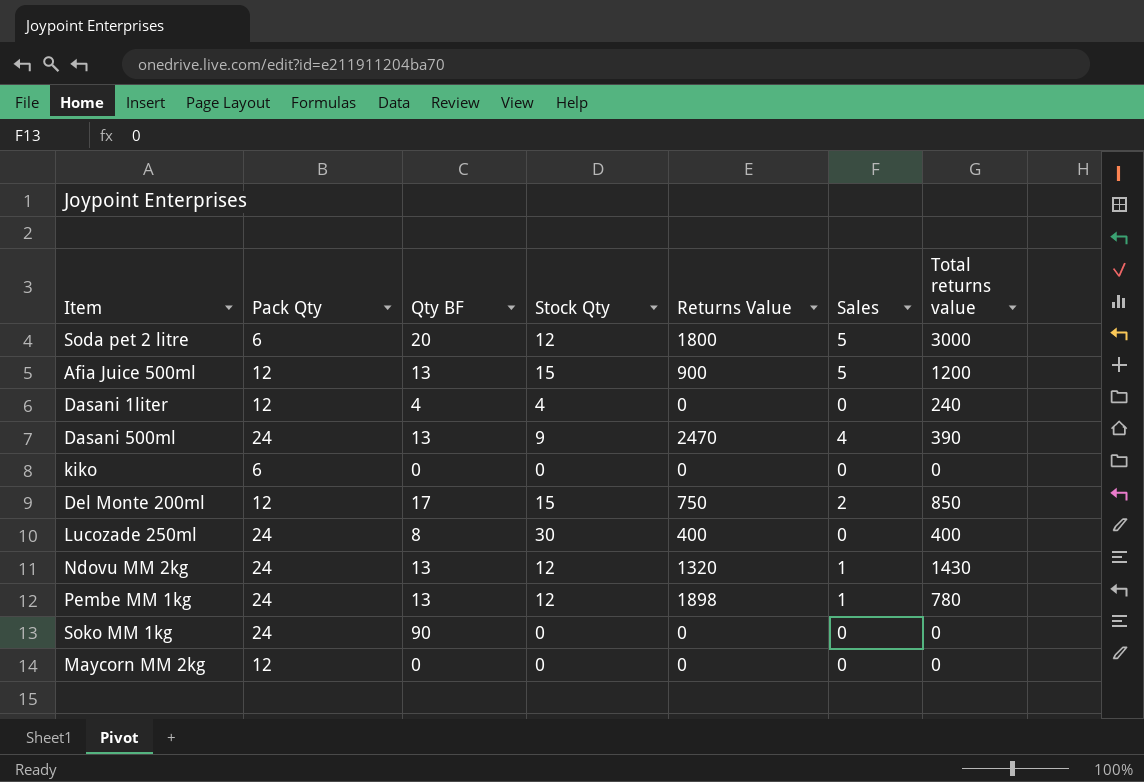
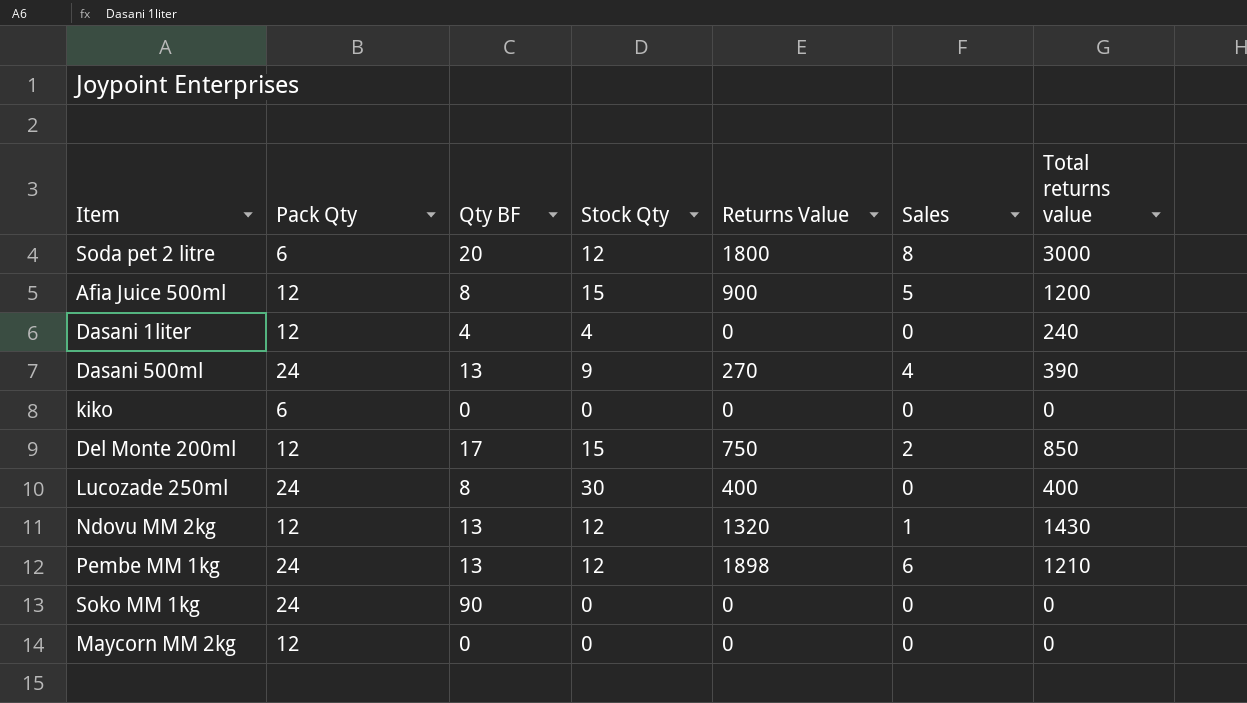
Soda pet 2 litre | Sales: 5 -> 8
Afia Juice 500ml | Qty BF: 13 -> 8
Dasani 500ml | Returns Value: 2470 -> 270
Ndovu MM 2kg | Pack Qty: 24 -> 12
Pembe MM 1kg | Sales: 1 -> 6
Pembe MM 1kg | Total returns value: 780 -> 1210

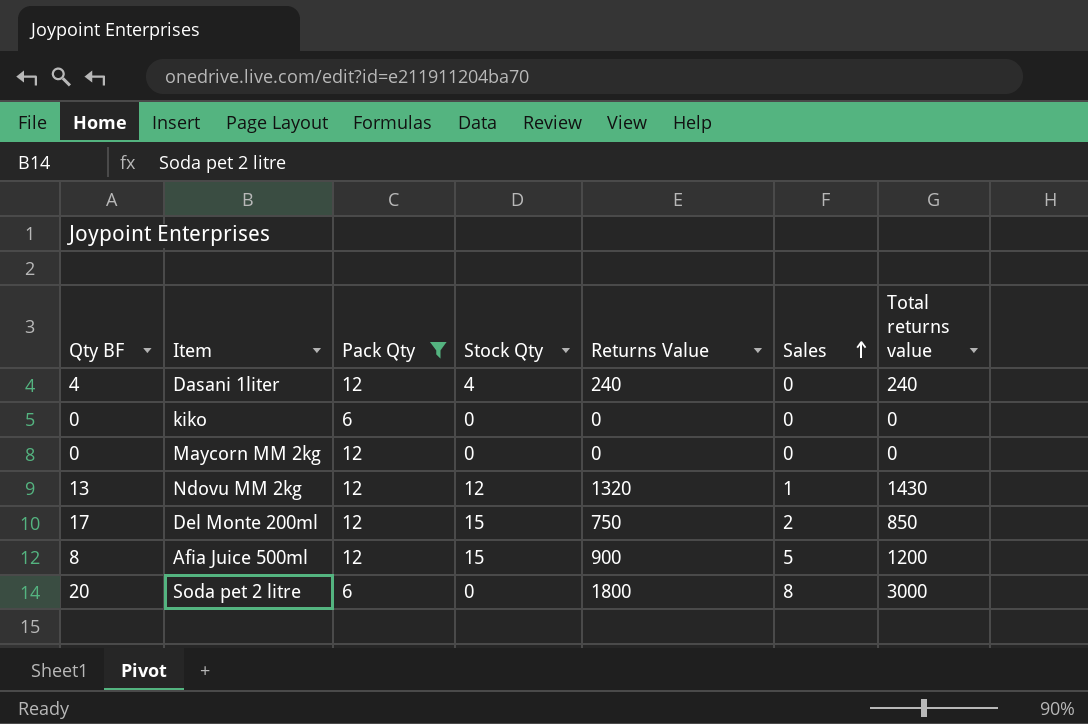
filter: none -> Pack Qty != 24
row order: none -> Sales ascending
column Qty BF | position: 3 -> 1
Dasani 1liter | Returns Value: 0 -> 240
Soda pet 2 litre | Stock Qty: 12 -> 0

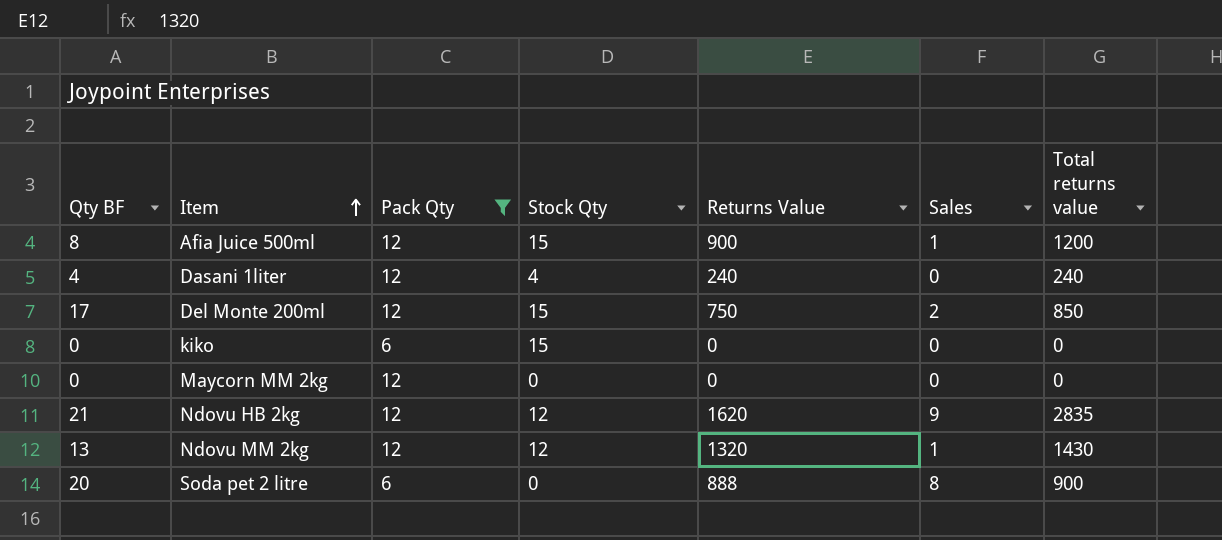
row order: Sales ascending -> Item ascending
Afia Juice 500ml | Sales: 5 -> 1
kiko | Stock Qty: 0 -> 15
row Ndovu HB 2kg: none -> 21 | 12 | 12 | 1620 | 9 | 2835
Soda pet 2 litre | Returns Value: 1800 -> 888
Soda pet 2 litre | Total returns value: 3000 -> 900

